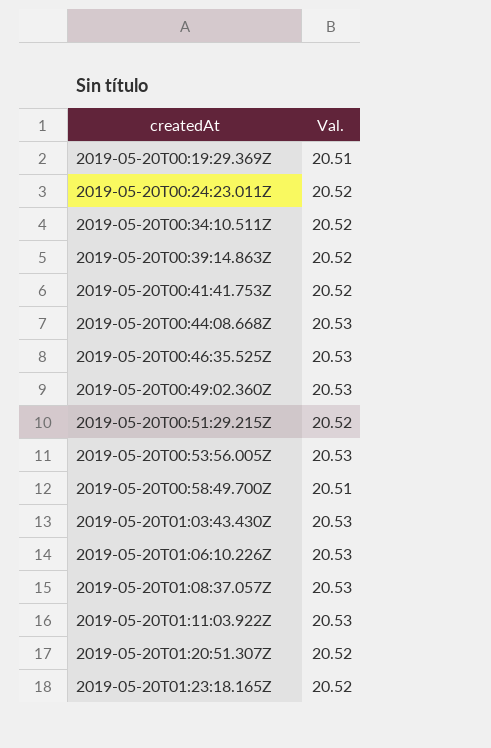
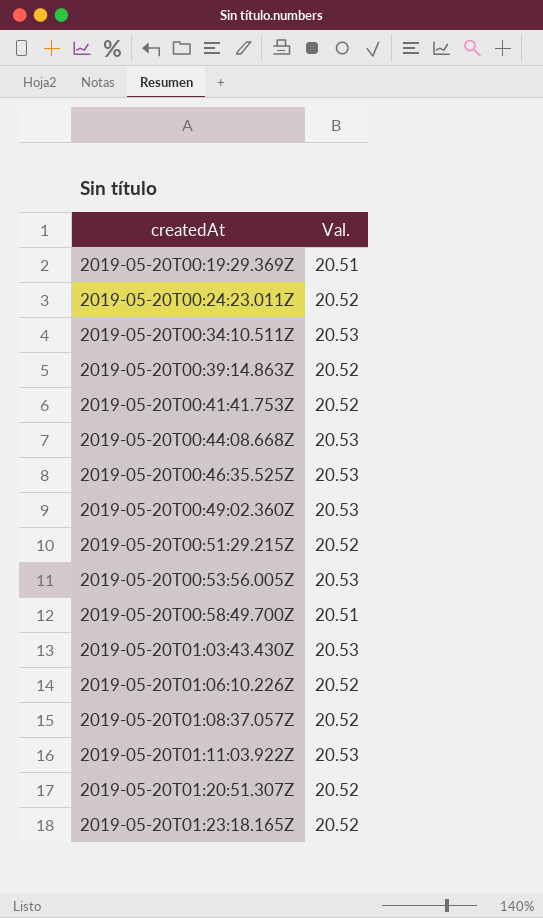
2019-05-20T00:34:10.511Z | Val.: 20.52 -> 20.53
2019-05-20T01:06:10.226Z | Val.: 20.53 -> 20.52
2019-05-20T01:08:37.057Z | Val.: 20.53 -> 20.52

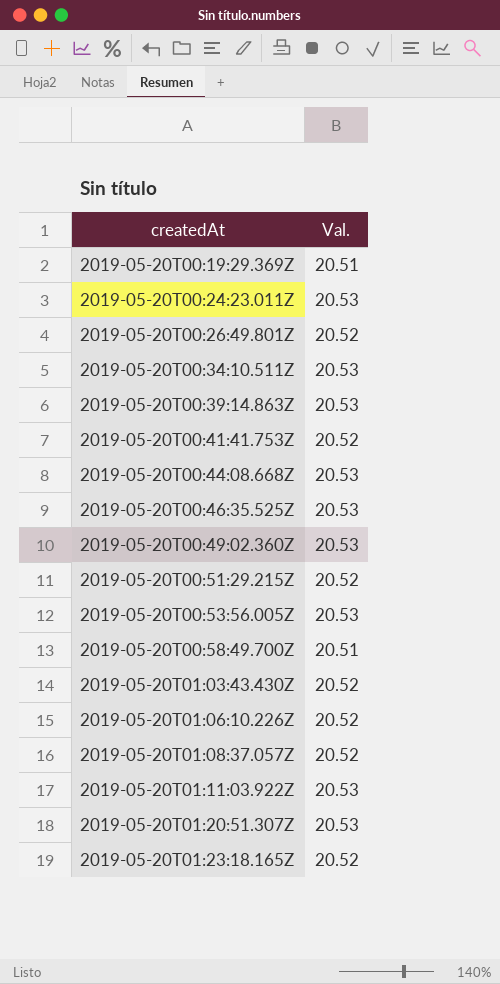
2019-05-20T00:24:23.011Z | Val.: 20.52 -> 20.53
row 2019-05-20T00:26:49.801Z: none -> 20.52
2019-05-20T00:39:14.863Z | Val.: 20.52 -> 20.53
2019-05-20T01:03:43.430Z | Val.: 20.53 -> 20.52
2019-05-20T01:20:51.307Z | Val.: 20.52 -> 20.53

